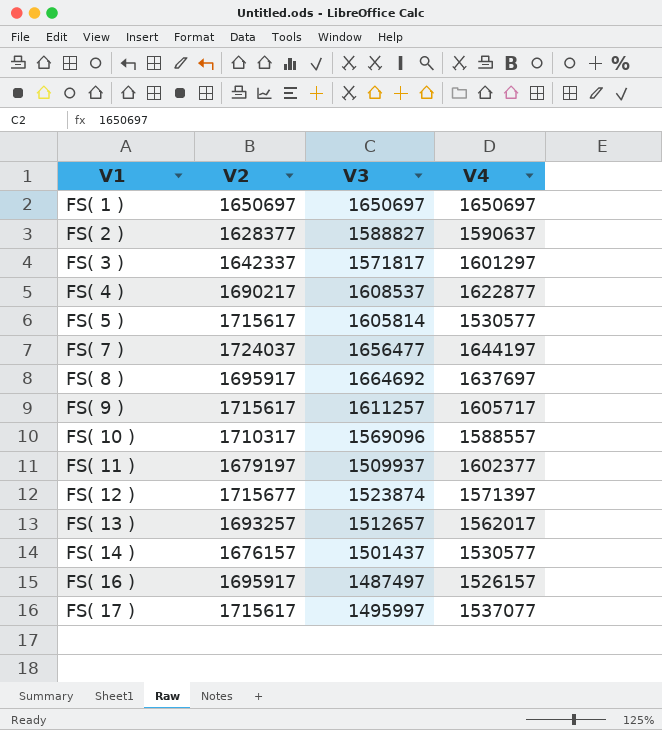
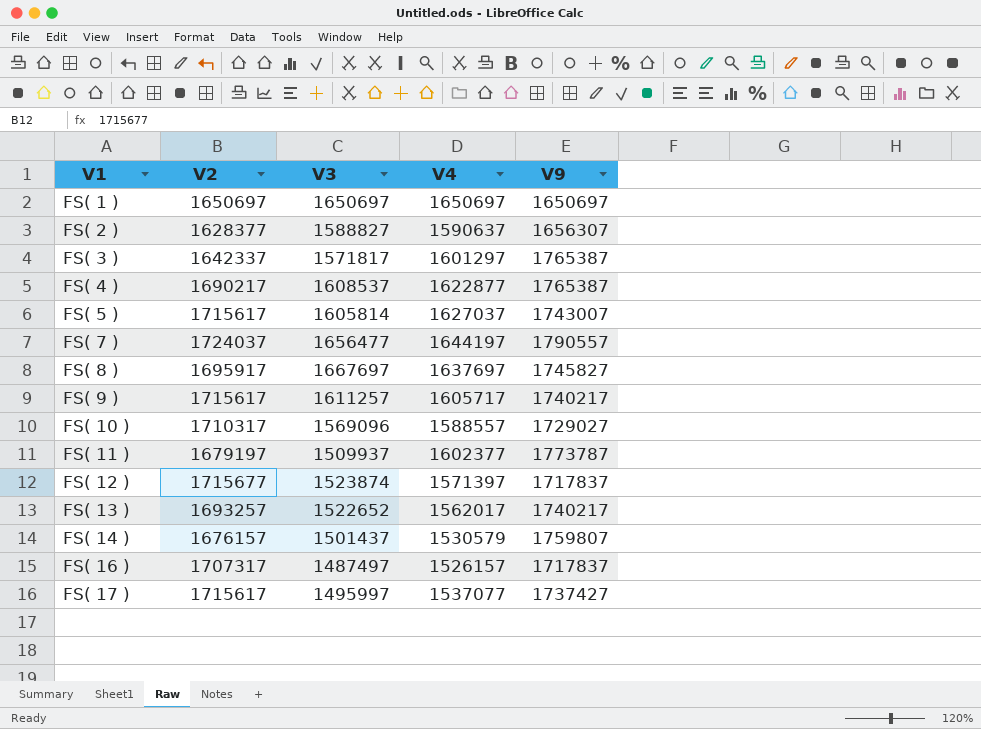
column V9 | position: none -> 5
FS( 5 ) | V4: 1530577 -> 1627037
FS( 8 ) | V3: 1664692 -> 1667697
FS( 13 ) | V3: 1512657 -> 1522652
FS( 14 ) | V4: 1530577 -> 1530579
FS( 16 ) | V2: 1695917 -> 1707317

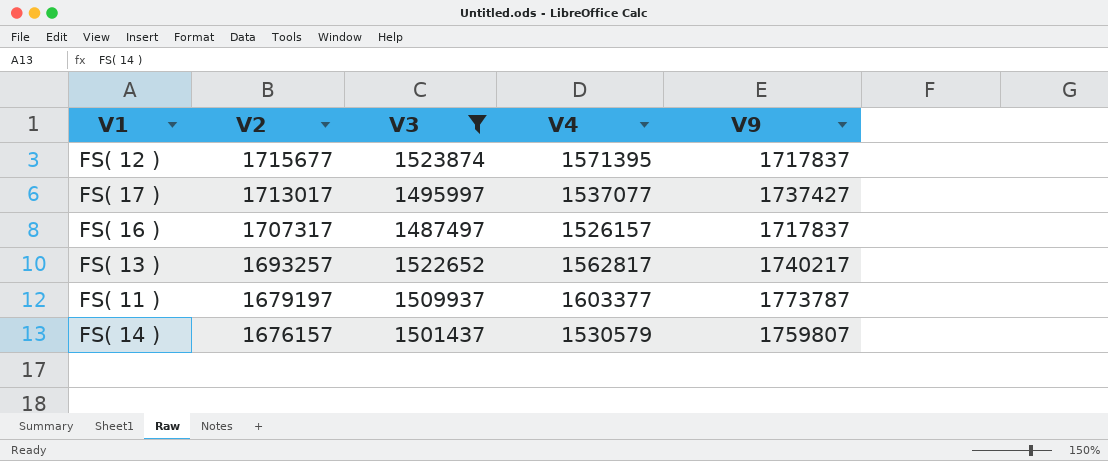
filter: none -> V3 <= 1523874
row order: V1 ascending -> V2 descending
FS( 12 ) | V4: 1571397 -> 1571395
FS( 17 ) | V2: 1715617 -> 1713017
FS( 13 ) | V4: 1562017 -> 1562817
FS( 11 ) | V4: 1602377 -> 1603377

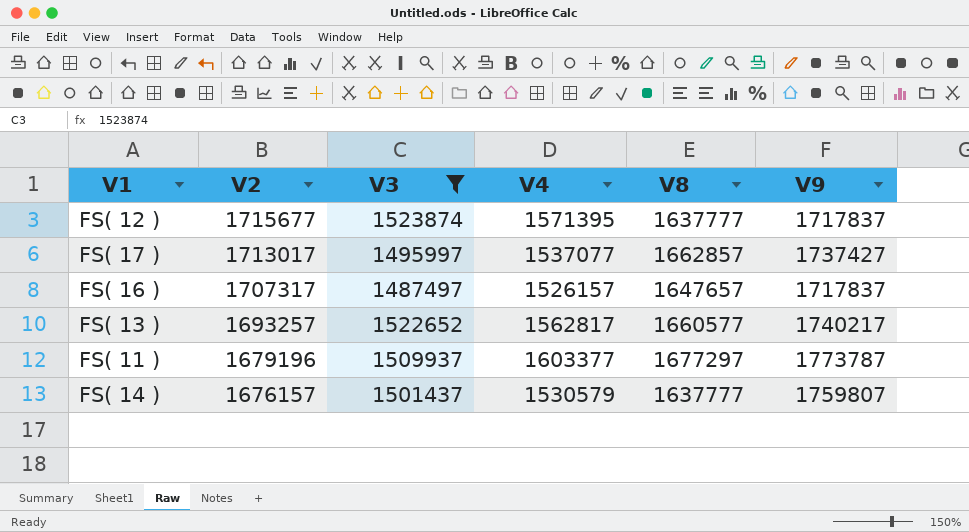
column V8 | position: none -> 5
FS( 11 ) | V2: 1679197 -> 1679196

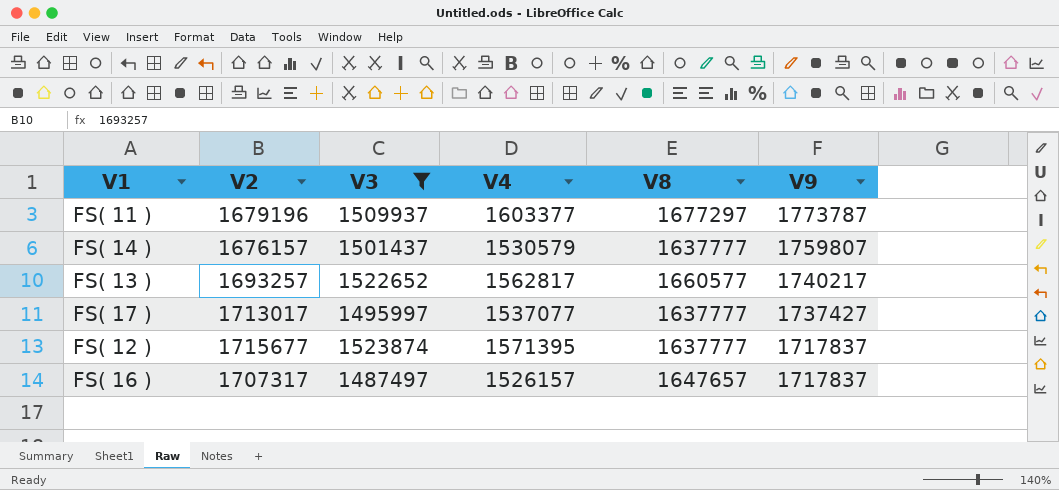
row order: V2 descending -> V9 descending
FS( 17 ) | V8: 1662857 -> 1637777

